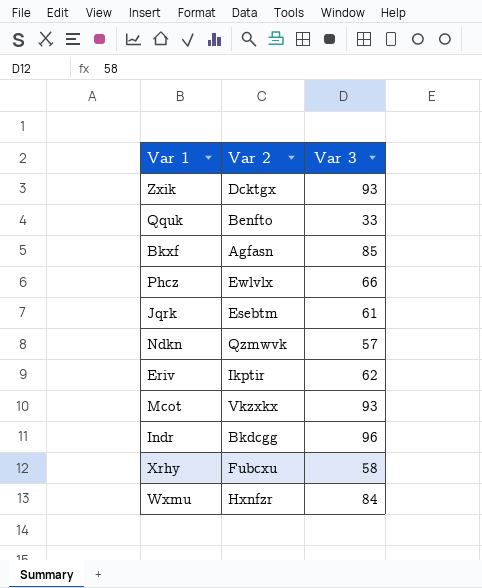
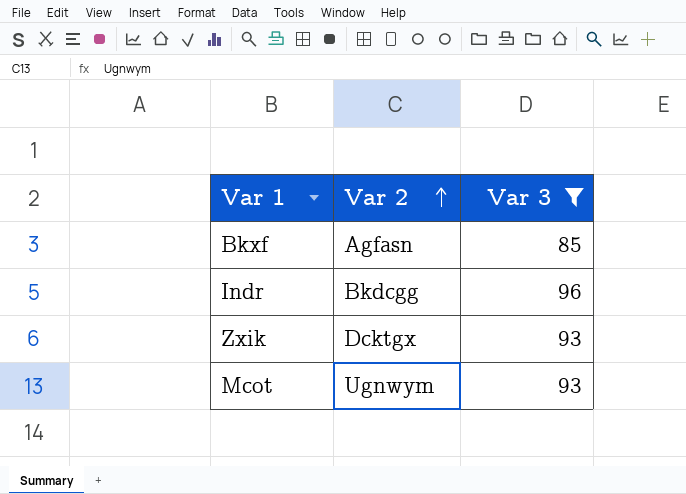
filter: none -> Var 3 >= 85
row order: none -> Var 2 ascending
Mcot | Var 2: Vkzxkx -> Ugnwym

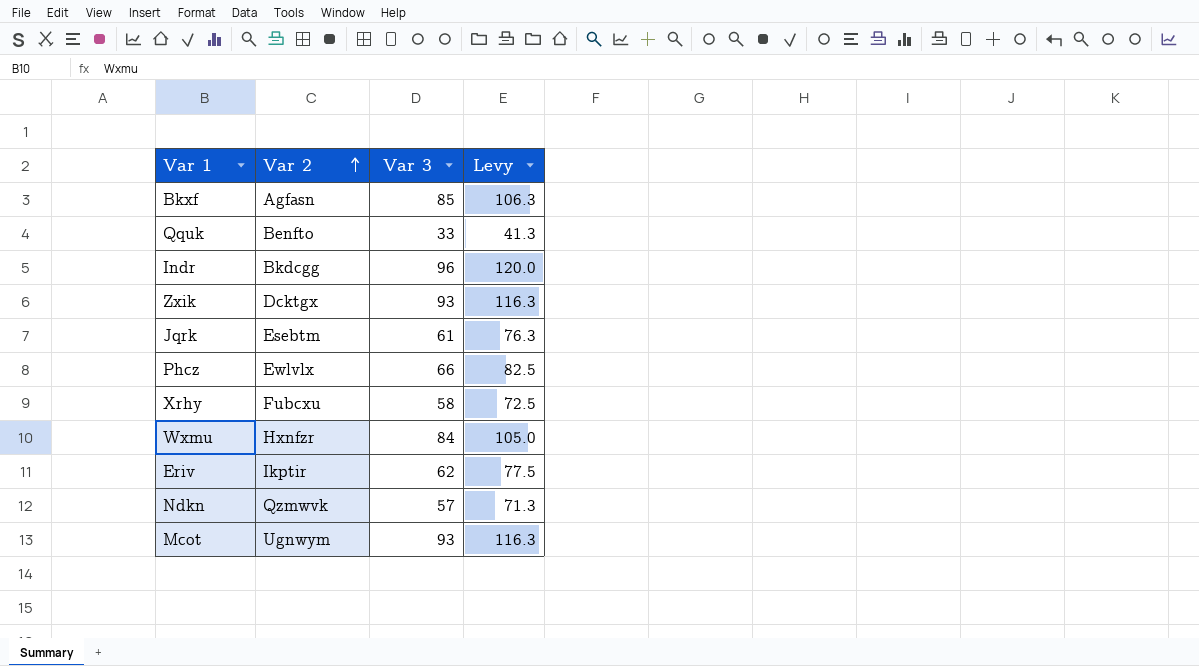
filter: Var 3 >= 85 -> none
column Levy | formula: none -> [Var 3] * 1.25

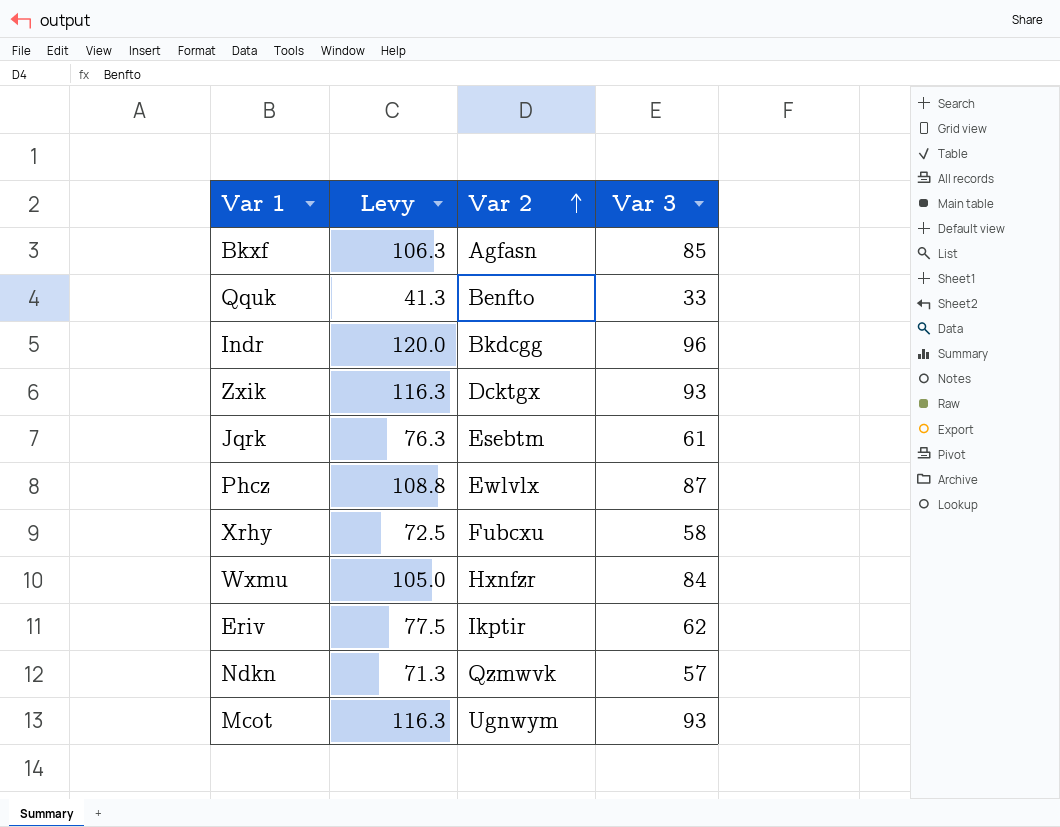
column Levy | position: 4 -> 2
Phcz | Levy: 82.5 -> 108.8
Phcz | Var 3: 66 -> 87

